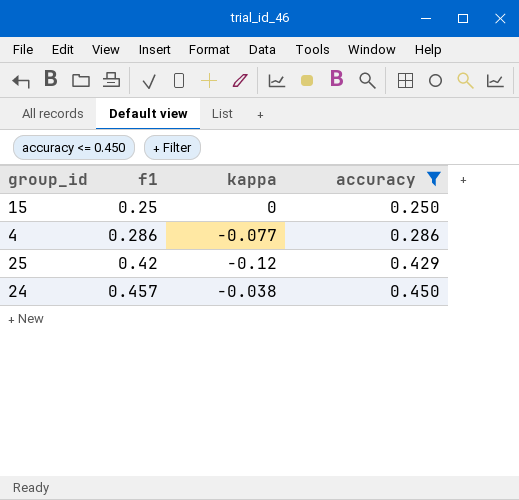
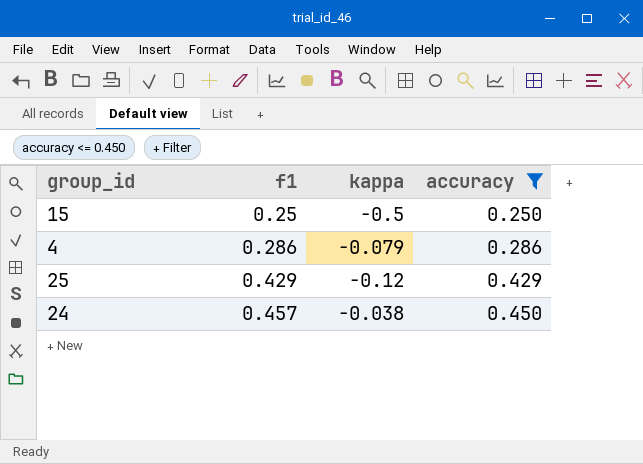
15 | kappa: 0 -> -0.5
4 | kappa: -0.077 -> -0.079
25 | f1: 0.42 -> 0.429

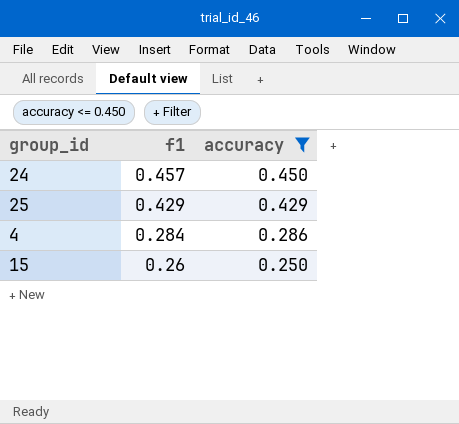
row order: f1 ascending -> f1 descending
column kappa | position: 3 -> none
4 | f1: 0.286 -> 0.284
15 | f1: 0.25 -> 0.26

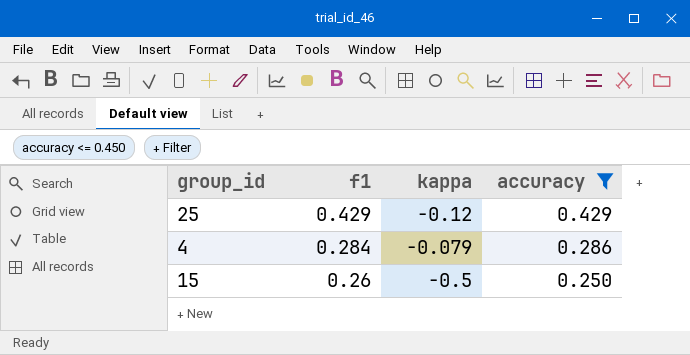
column kappa | position: none -> 3
row 24: 0.457 | 0.450 -> none

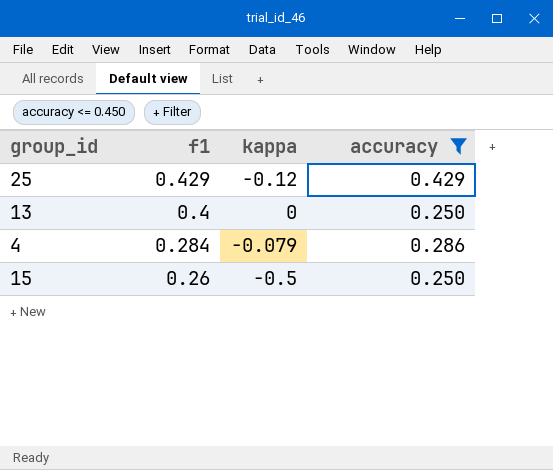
row 13: none -> 0.4 | 0 | 0.250

